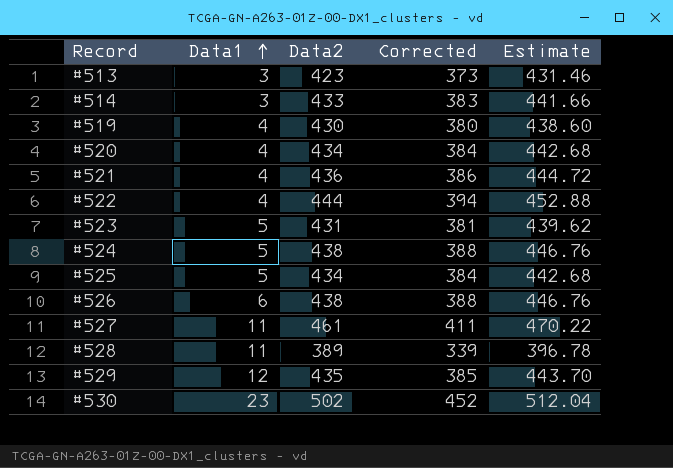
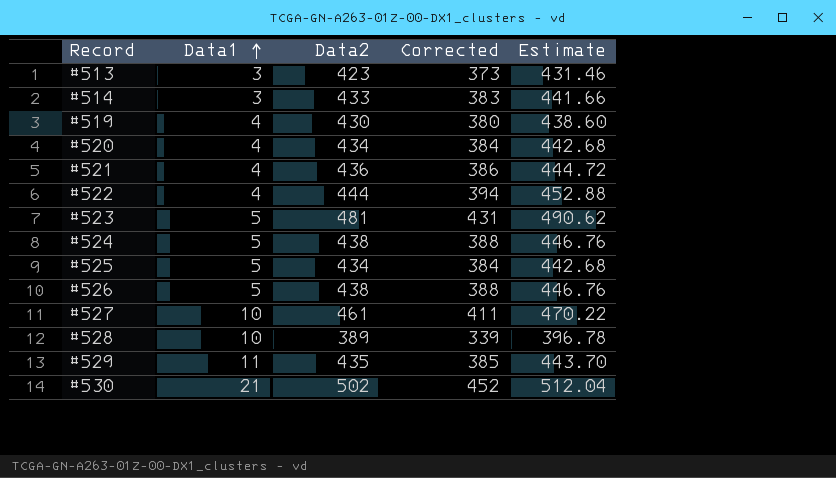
#523 | Data2: 431 -> 481
#523 | Corrected: 381 -> 431
#523 | Estimate: 439.62 -> 490.62
#526 | Data1: 6 -> 5
#527 | Data1: 11 -> 10
#528 | Data1: 11 -> 10
#529 | Data1: 12 -> 11
#530 | Data1: 23 -> 21

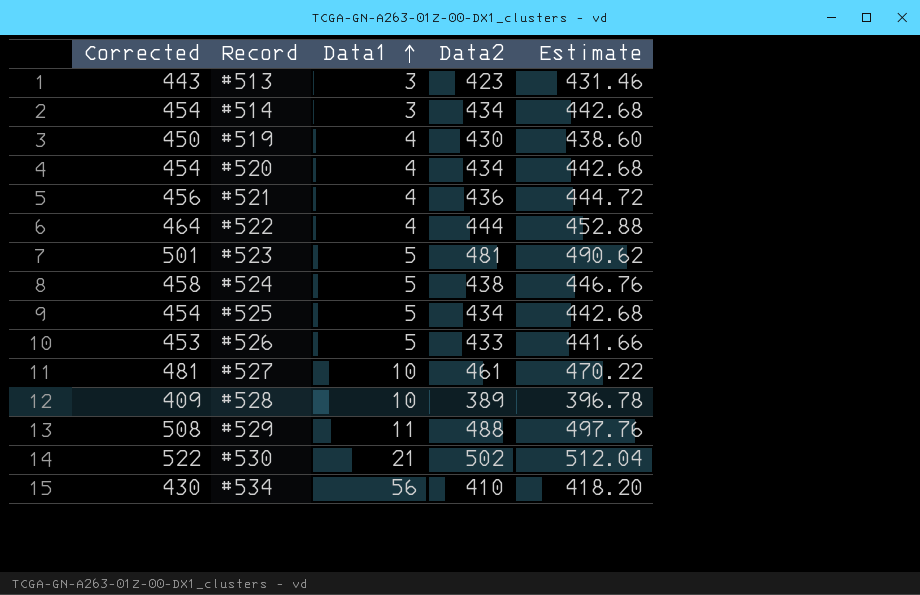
column Corrected | formula: [Data2] - 50 -> [Data2] + 20
column Corrected | position: 4 -> 1
#514 | Data2: 433 -> 434
#514 | Estimate: 441.66 -> 442.68
#526 | Data2: 438 -> 433
#526 | Estimate: 446.76 -> 441.66
#529 | Data2: 435 -> 488
#529 | Estimate: 443.70 -> 497.76
row #534: none -> 430 | 56 | 410 | 418.20

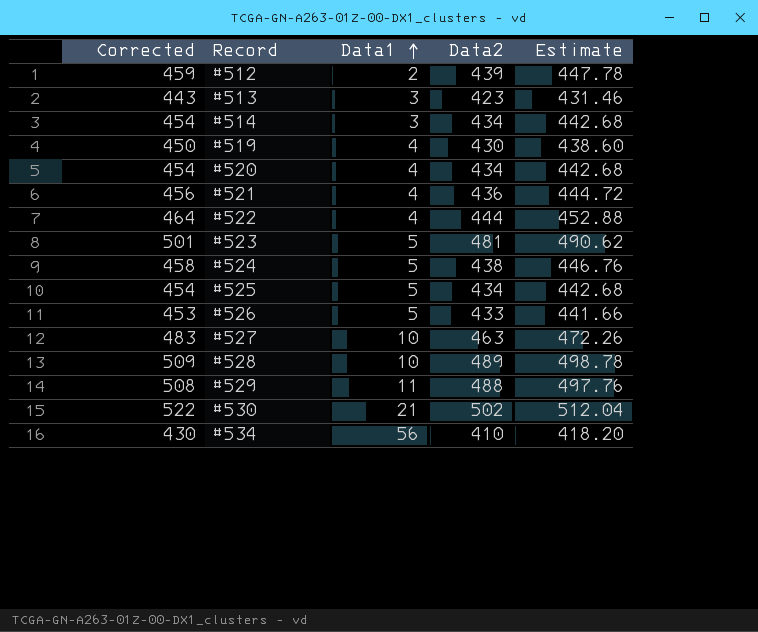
row #512: none -> 459 | 2 | 439 | 447.78
#527 | Corrected: 481 -> 483
#527 | Data2: 461 -> 463
#527 | Estimate: 470.22 -> 472.26
#528 | Corrected: 409 -> 509
#528 | Data2: 389 -> 489
#528 | Estimate: 396.78 -> 498.78

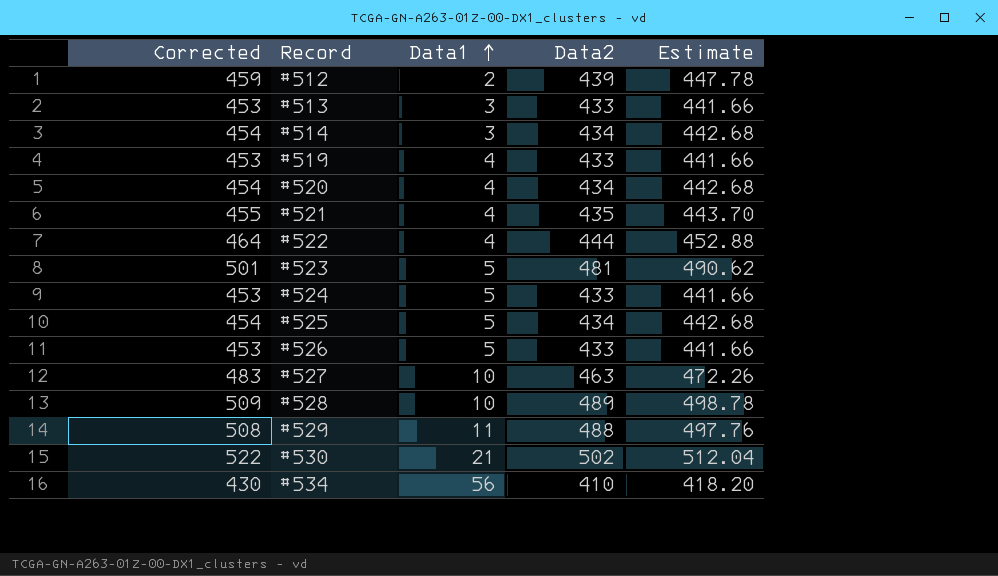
#513 | Corrected: 443 -> 453
#513 | Data2: 423 -> 433
#513 | Estimate: 431.46 -> 441.66
#519 | Corrected: 450 -> 453
#519 | Data2: 430 -> 433
#519 | Estimate: 438.60 -> 441.66
#521 | Corrected: 456 -> 455
#521 | Data2: 436 -> 435
#521 | Estimate: 444.72 -> 443.70
#524 | Corrected: 458 -> 453
#524 | Data2: 438 -> 433
#524 | Estimate: 446.76 -> 441.66

